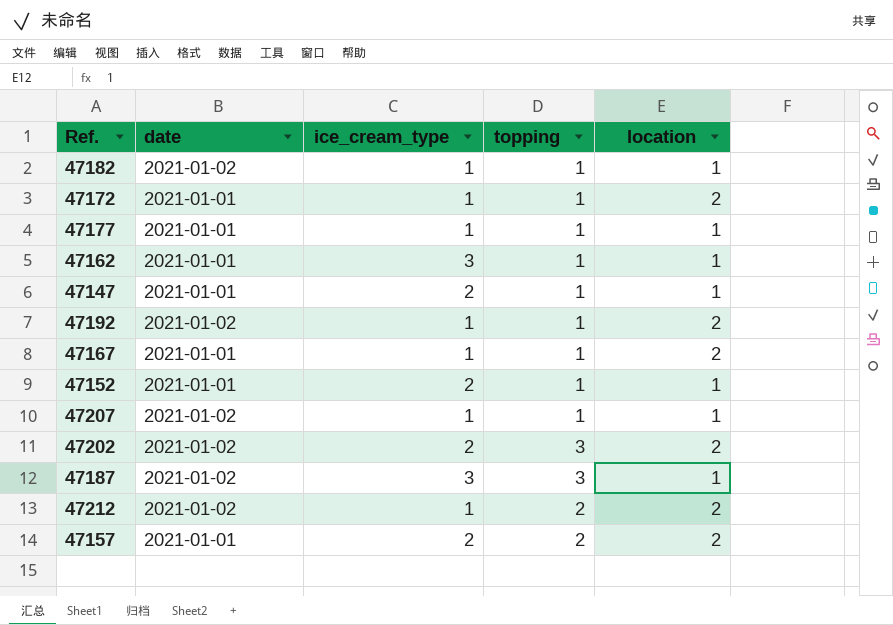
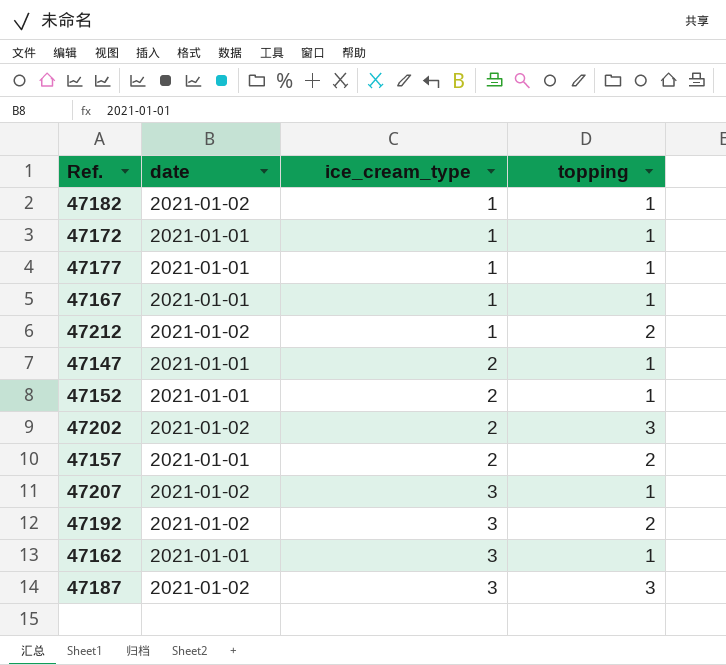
row order: none -> ice_cream_type ascending
column location | position: 5 -> none
47207 | ice_cream_type: 1 -> 3
47192 | ice_cream_type: 1 -> 3
47192 | topping: 1 -> 2

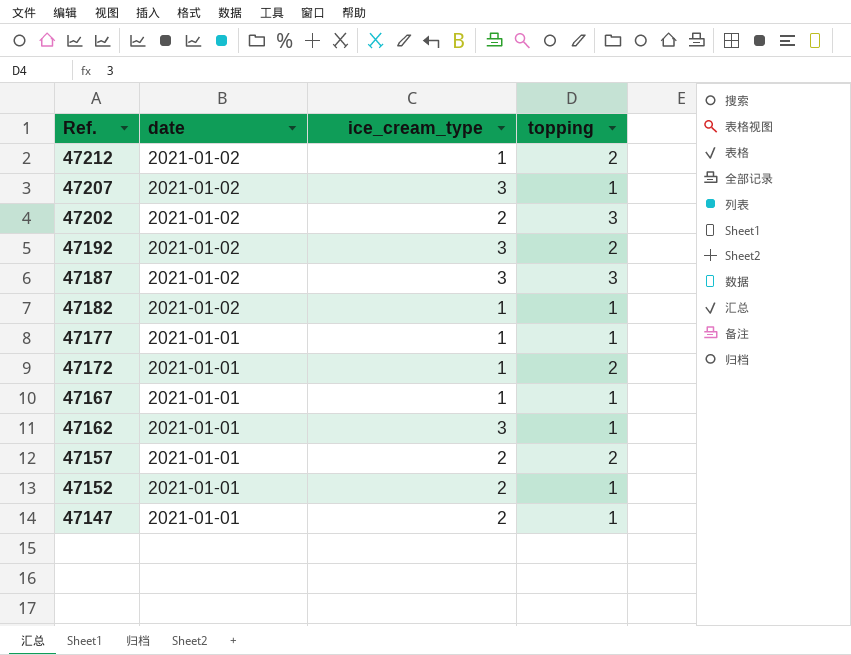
row order: ice_cream_type ascending -> Ref. descending
47172 | topping: 1 -> 2

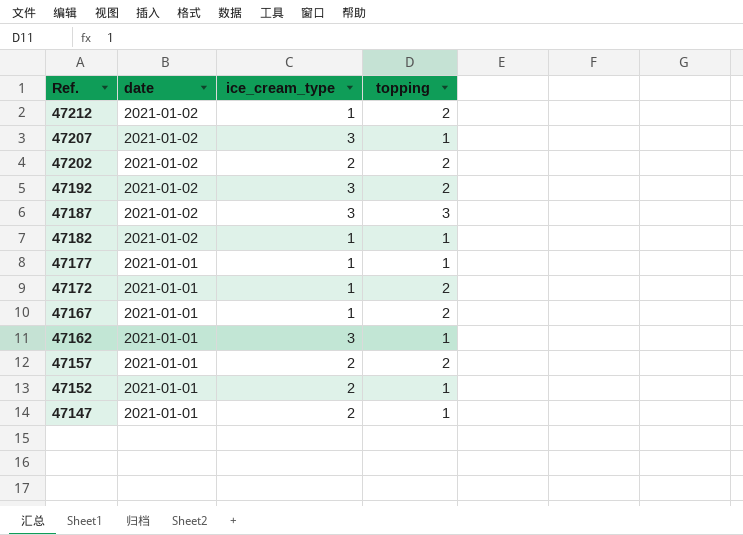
47202 | topping: 3 -> 2
47167 | topping: 1 -> 2

